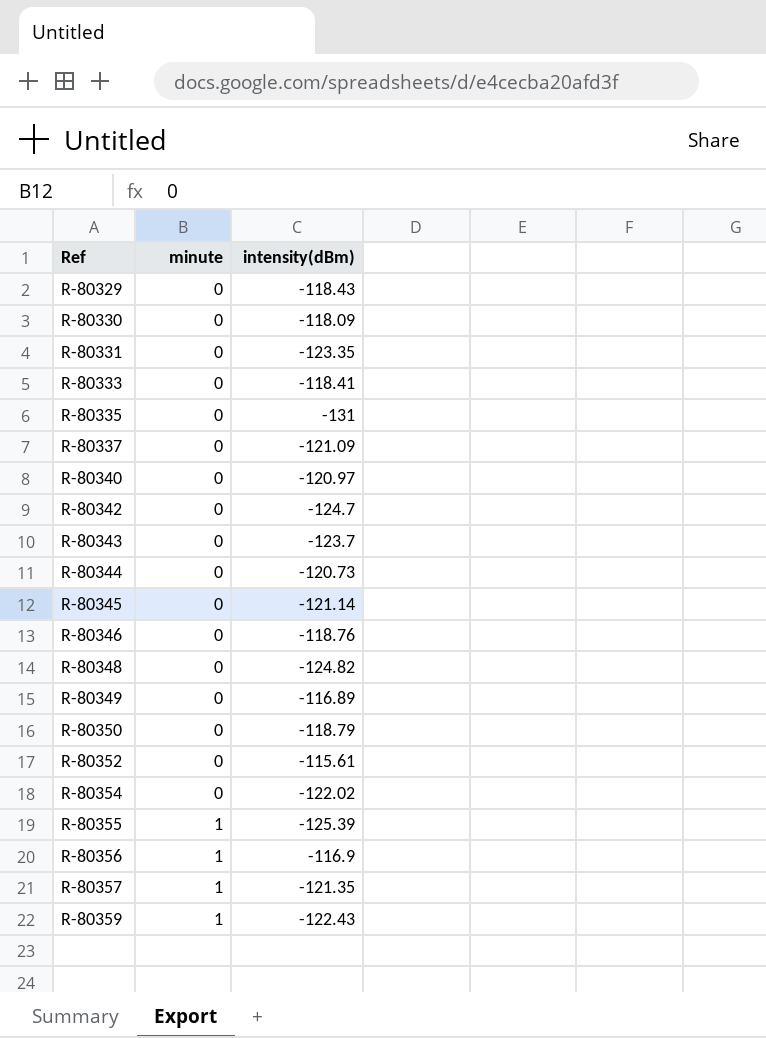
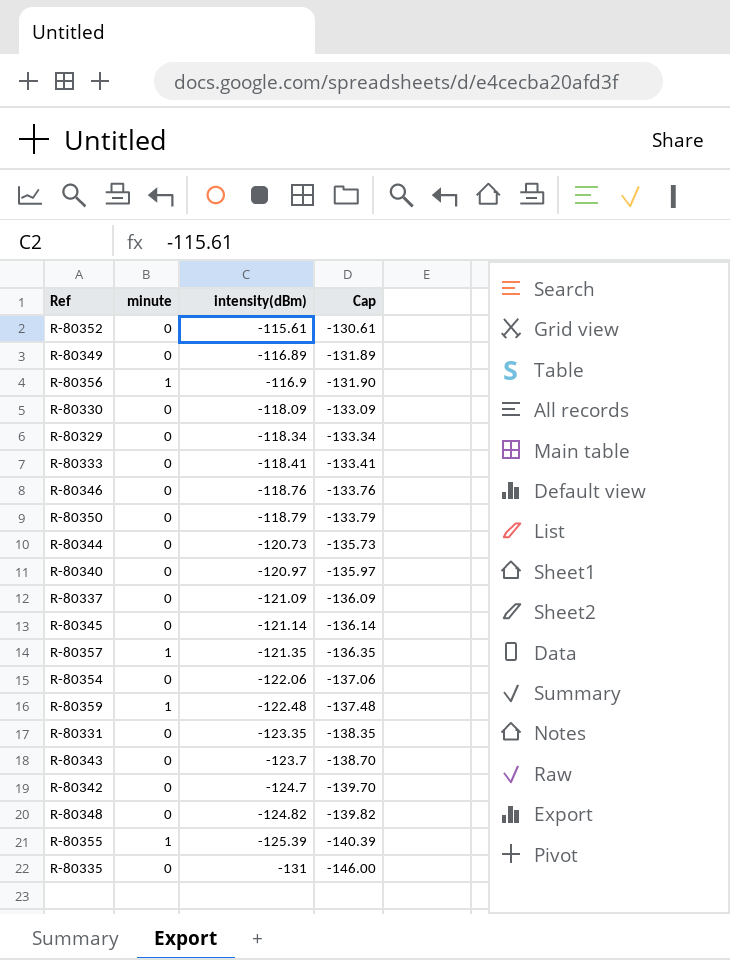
row order: Ref ascending -> intensity(dBm) descending
column Cap | formula: none -> [intensity(dBm)] - 15
R-80329 | intensity(dBm): -118.43 -> -118.34
R-80354 | intensity(dBm): -122.02 -> -122.06
R-80359 | intensity(dBm): -122.43 -> -122.48

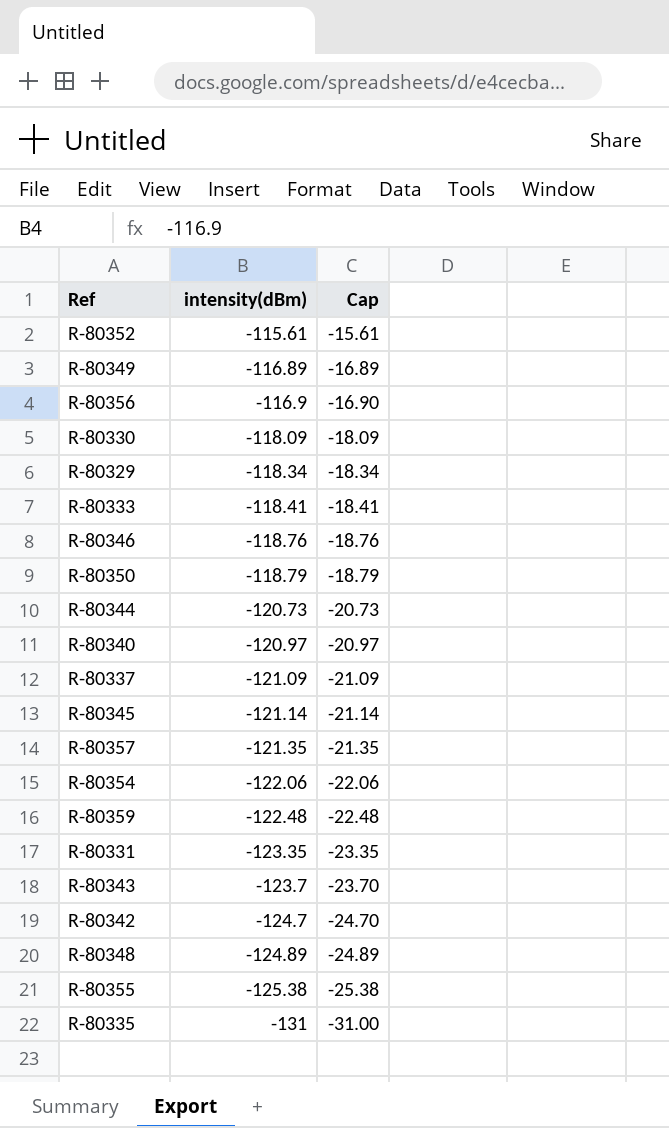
column minute | position: 2 -> none
column Cap | formula: [intensity(dBm)] - 15 -> [intensity(dBm)] + 100
R-80348 | intensity(dBm): -124.82 -> -124.89
R-80355 | intensity(dBm): -125.39 -> -125.38

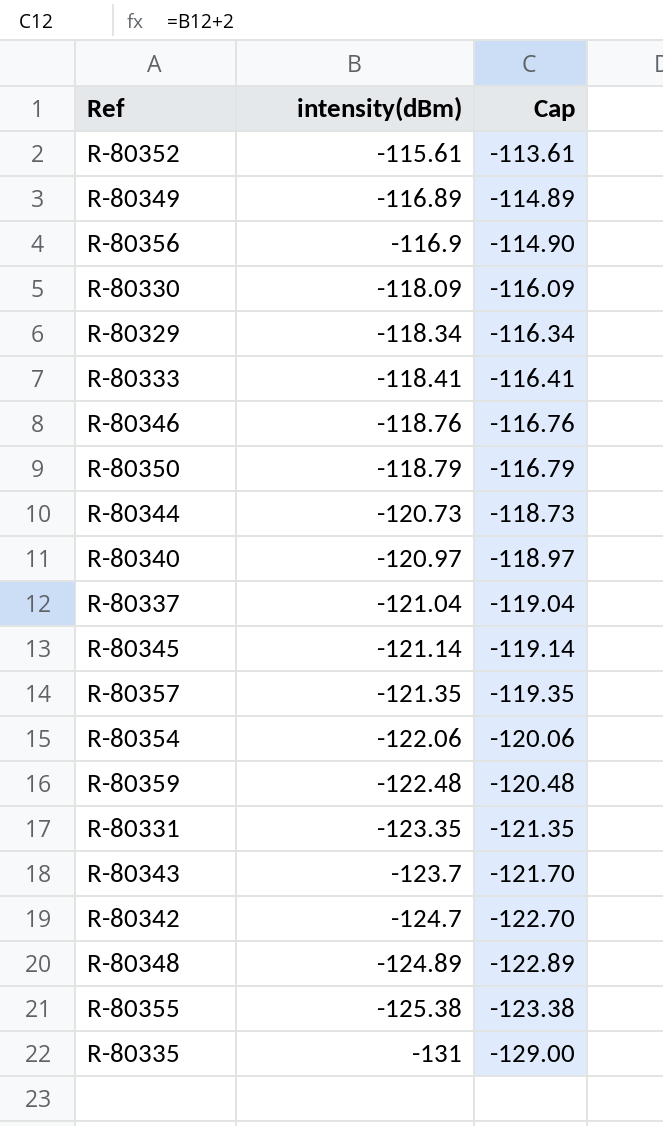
column Cap | formula: [intensity(dBm)] + 100 -> [intensity(dBm)] + 2
R-80337 | intensity(dBm): -121.09 -> -121.04

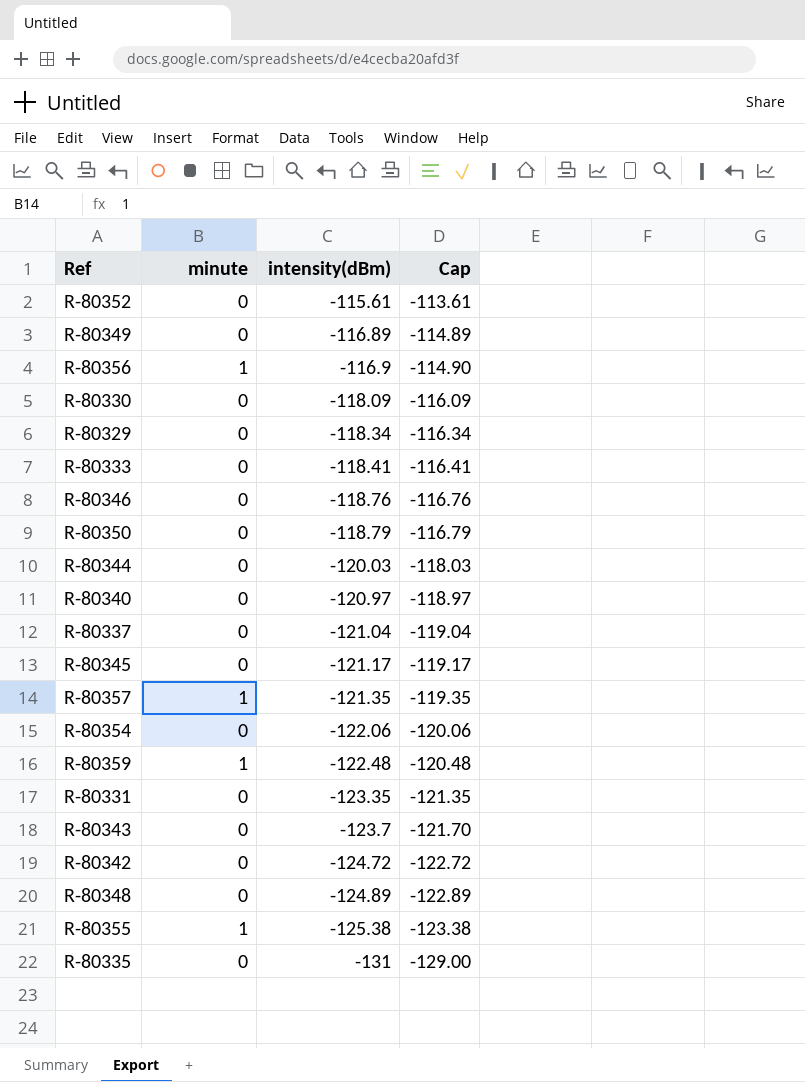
column minute | position: none -> 2
R-80344 | intensity(dBm): -120.73 -> -120.03
R-80344 | Cap: -118.73 -> -118.03
R-80345 | intensity(dBm): -121.14 -> -121.17
R-80345 | Cap: -119.14 -> -119.17
R-80342 | intensity(dBm): -124.7 -> -124.72
R-80342 | Cap: -122.70 -> -122.72

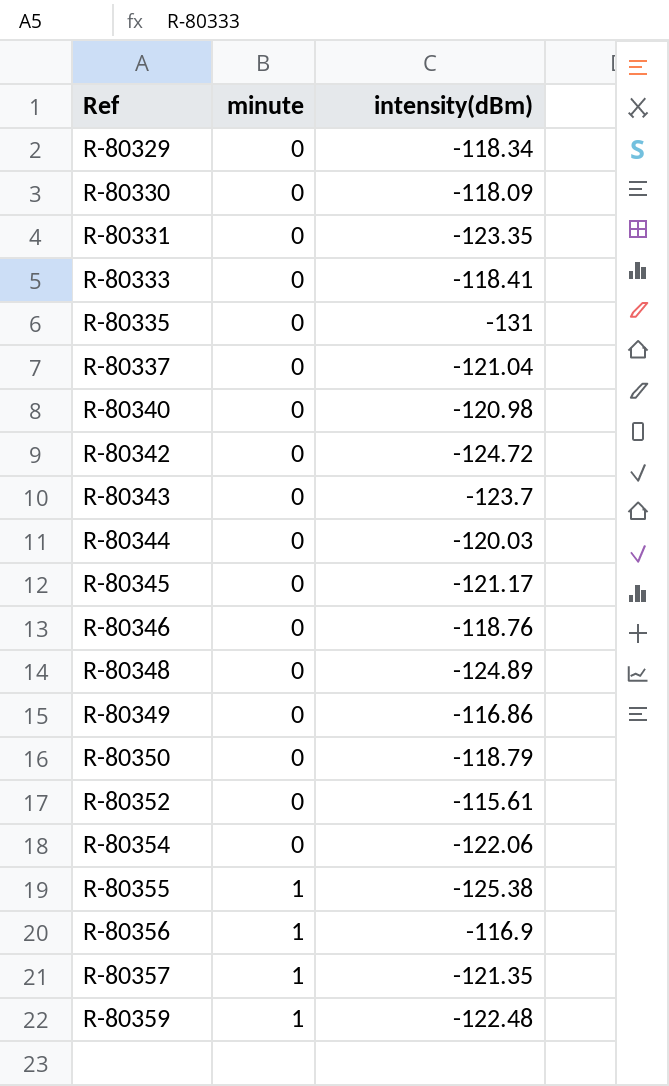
row order: intensity(dBm) descending -> Ref ascending
column Cap | formula: [intensity(dBm)] + 2 -> none
R-80340 | intensity(dBm): -120.97 -> -120.98
R-80349 | intensity(dBm): -116.89 -> -116.86

